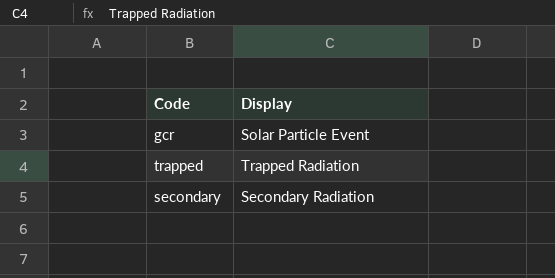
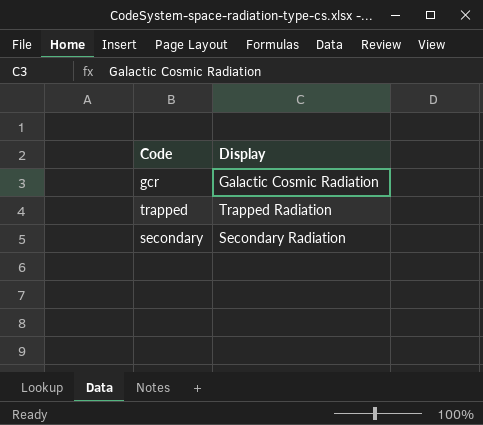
gcr | Display: Solar Particle Event -> Galactic Cosmic Radiation

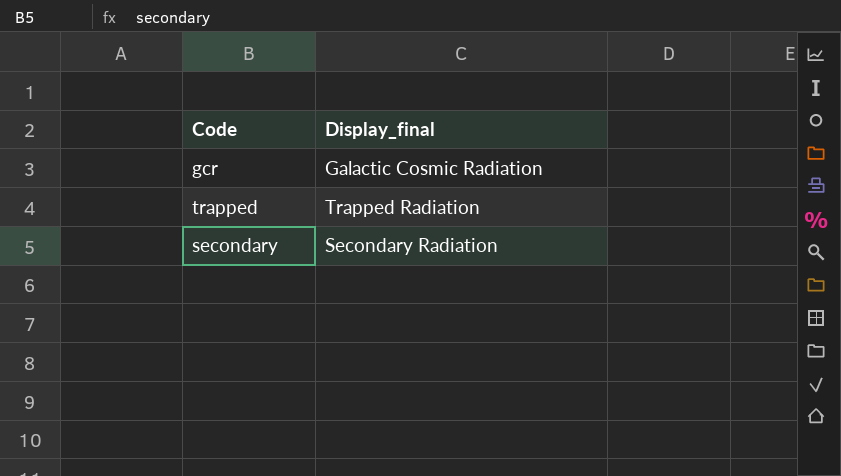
column name: Display -> Display_final

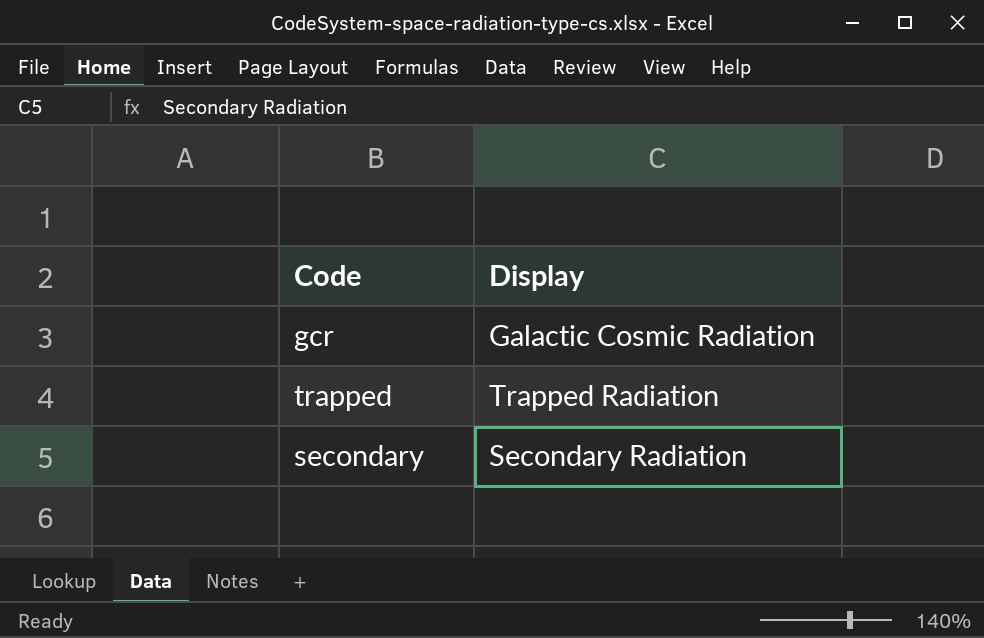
column name: Display_final -> Display

